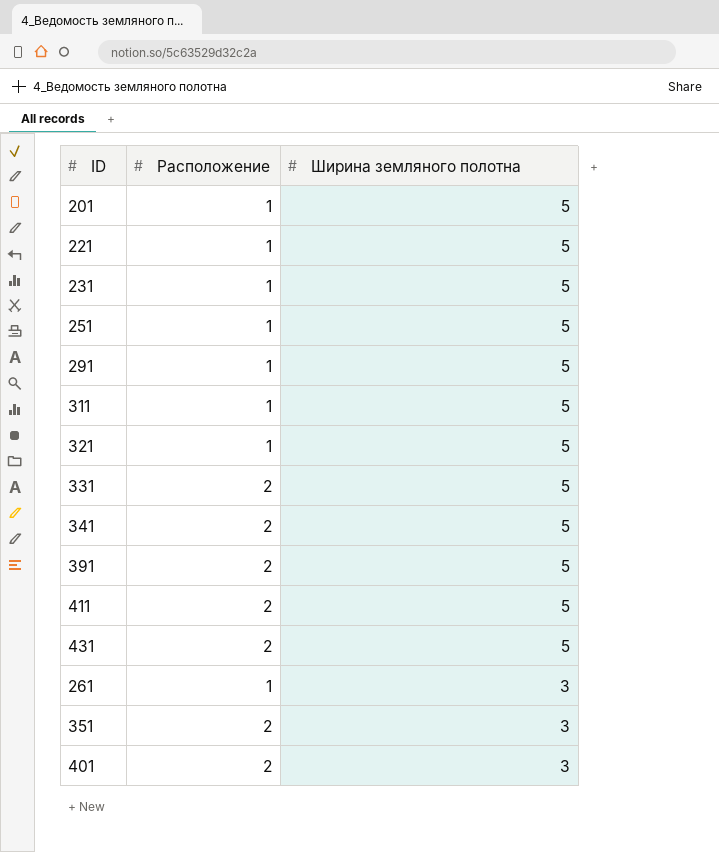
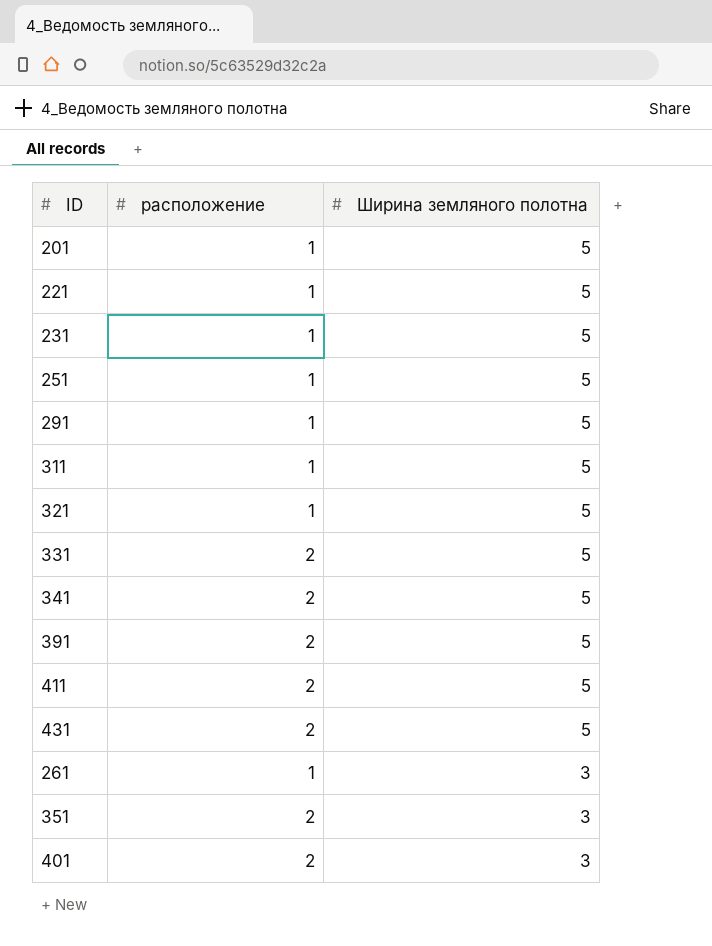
column name: Расположение -> расположение

